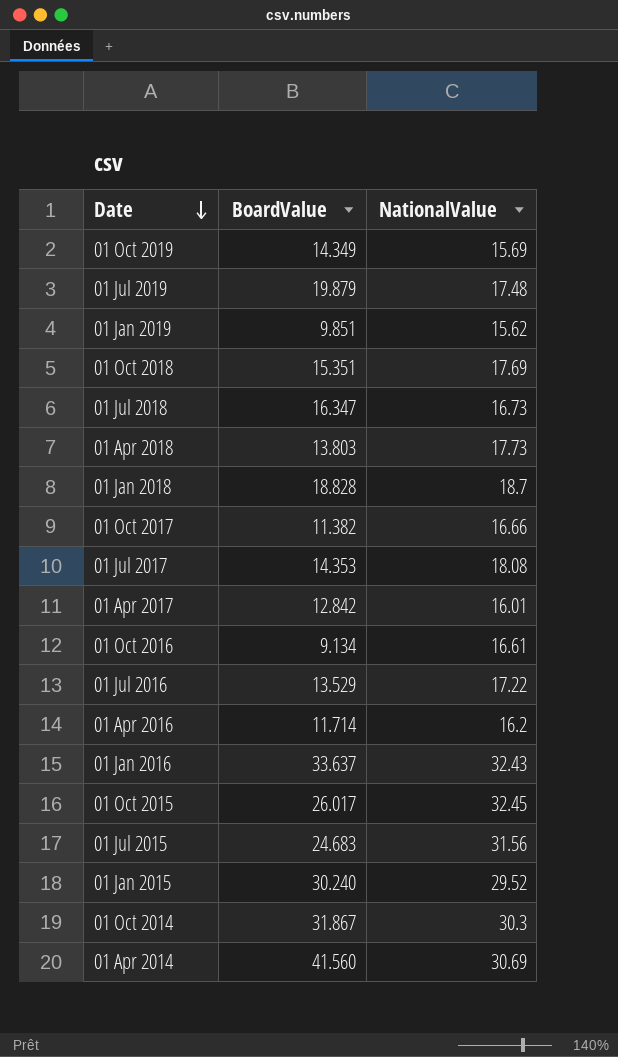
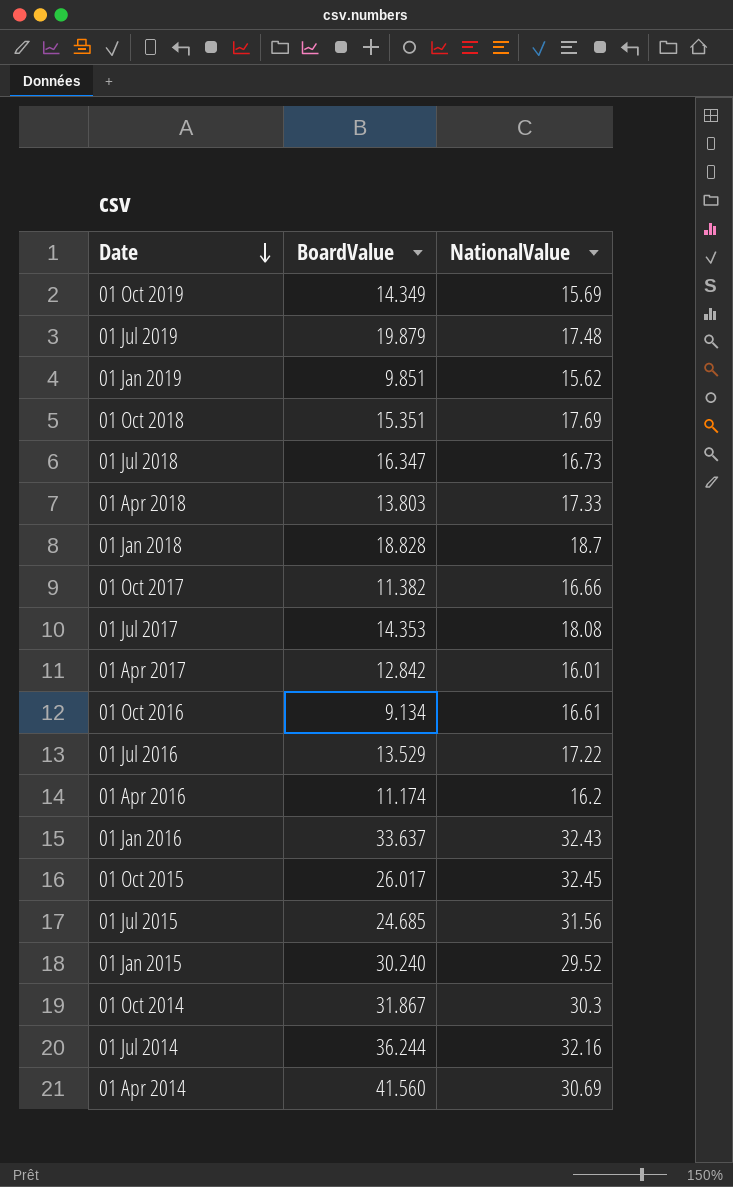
01 Apr 2018 | NationalValue: 17.73 -> 17.33
01 Apr 2016 | BoardValue: 11.714 -> 11.174
01 Jul 2015 | BoardValue: 24.683 -> 24.685
row 01 Jul 2014: none -> 36.244 | 32.16

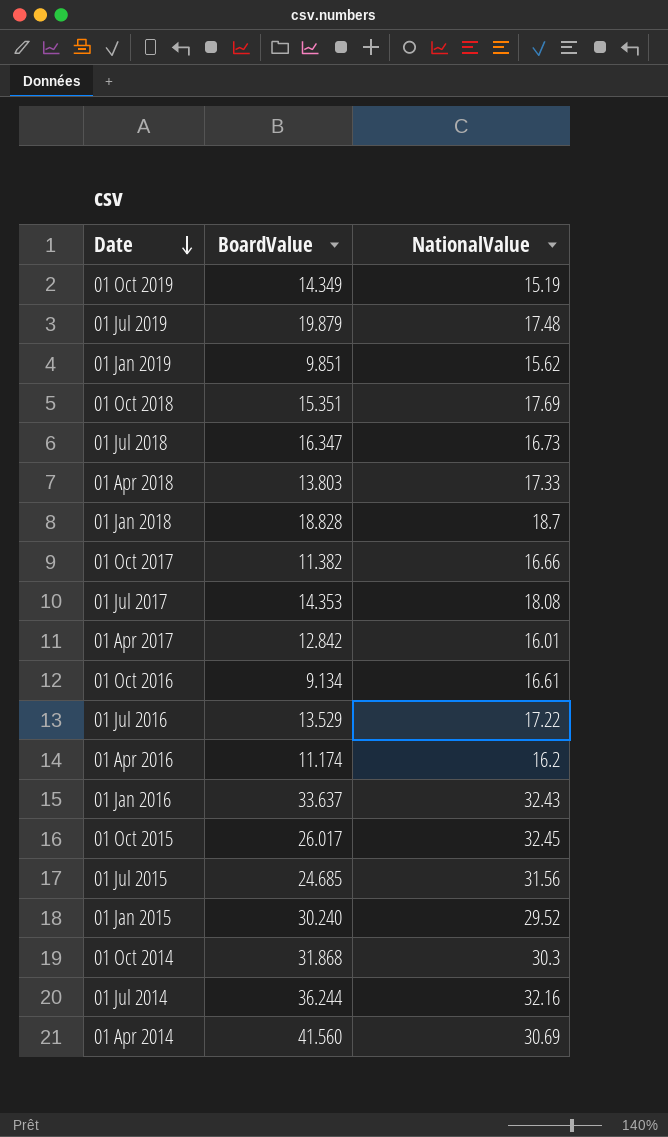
01 Oct 2019 | NationalValue: 15.69 -> 15.19
01 Oct 2014 | BoardValue: 31.867 -> 31.868

